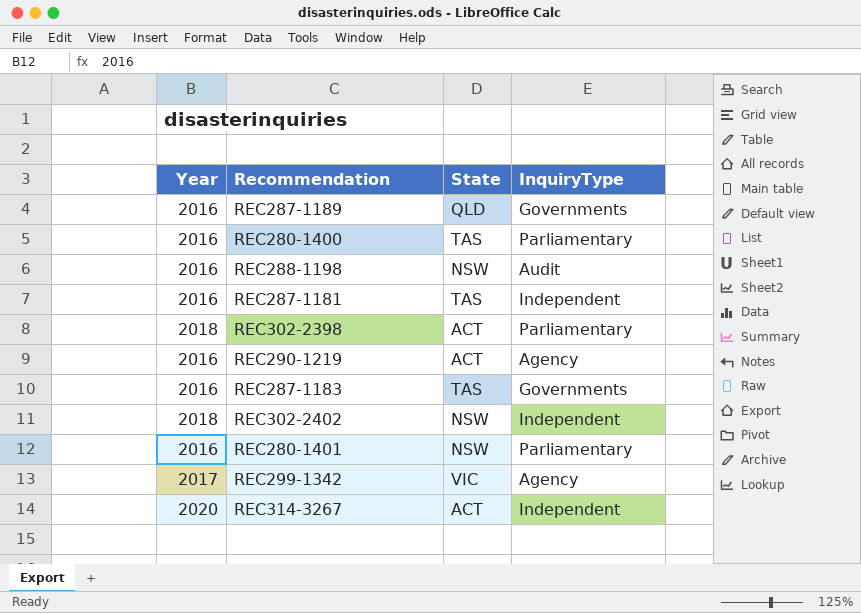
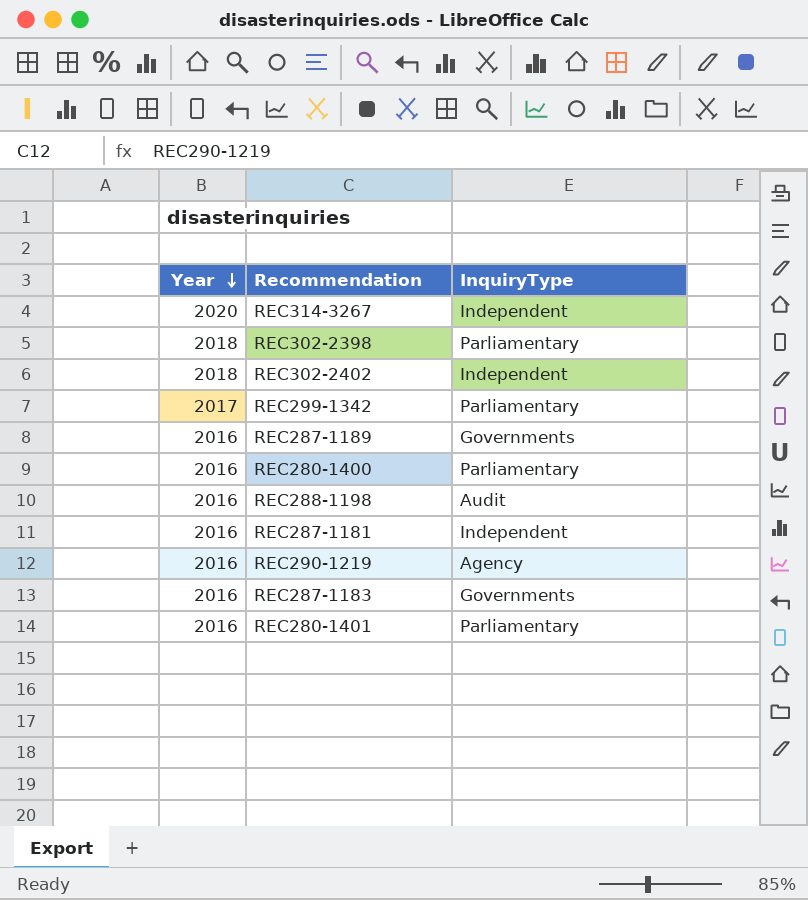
row order: none -> Year descending
column State | position: 3 -> none
REC299-1342 | InquiryType: Agency -> Parliamentary

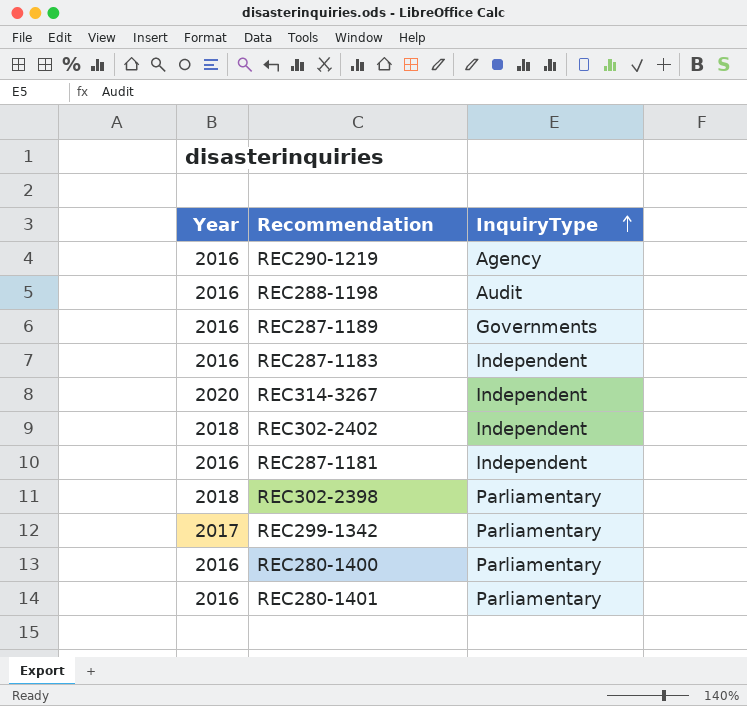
row order: Year descending -> InquiryType ascending
REC287-1183 | InquiryType: Governments -> Independent

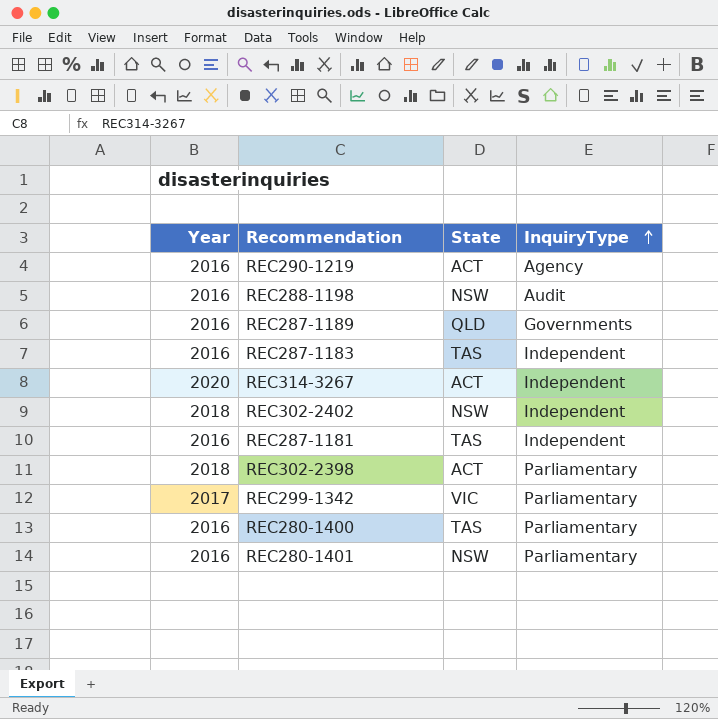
column State | position: none -> 3

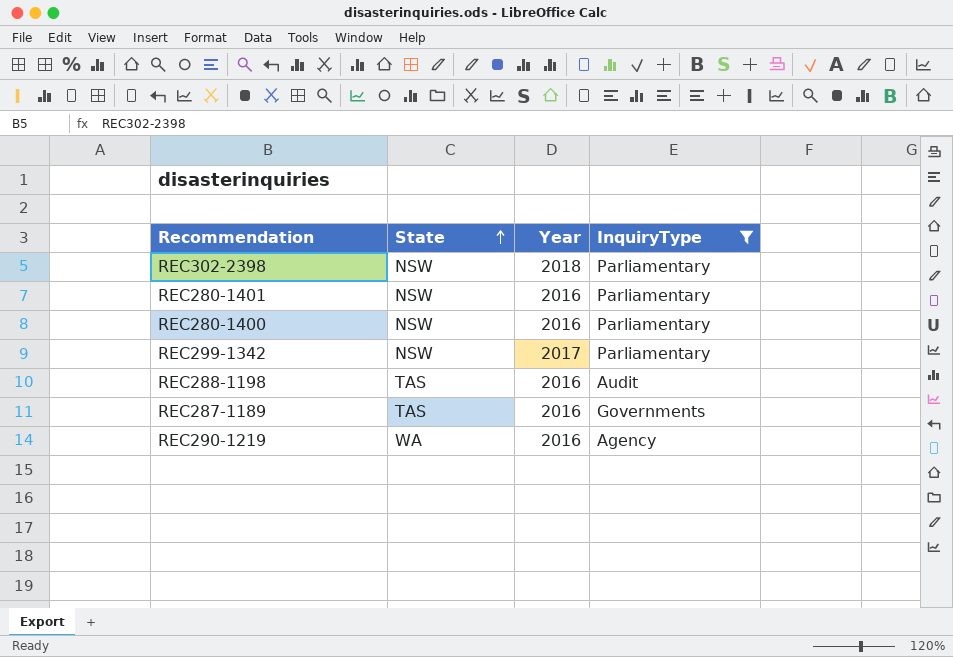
filter: none -> InquiryType != Independent
row order: InquiryType ascending -> State ascending
column Year | position: 1 -> 3
REC302-2398 | State: ACT -> NSW
REC280-1400 | State: TAS -> NSW
REC299-1342 | State: VIC -> NSW
REC288-1198 | State: NSW -> TAS
REC287-1189 | State: QLD -> TAS
REC290-1219 | State: ACT -> WA

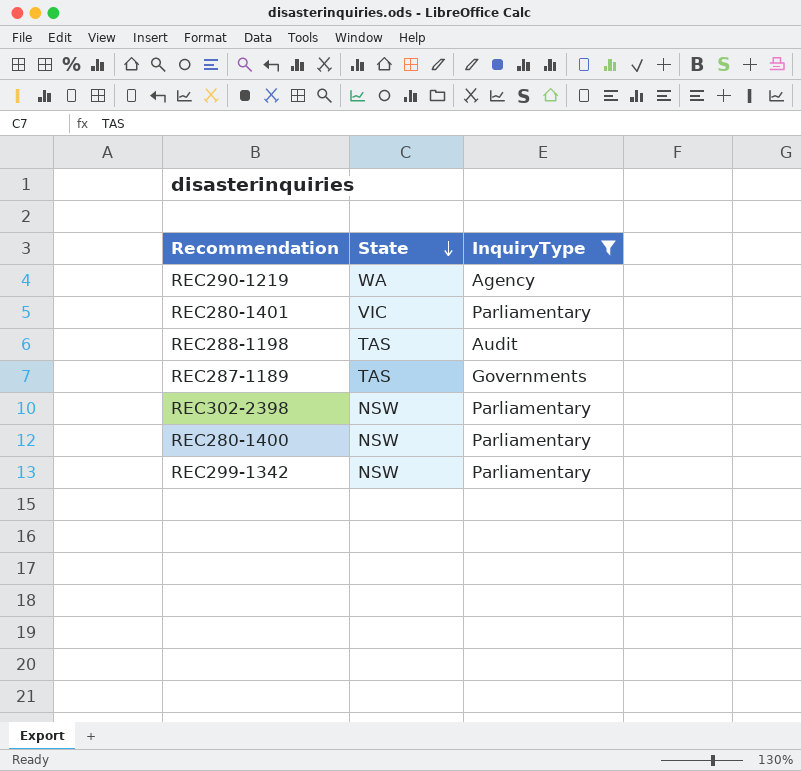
row order: State ascending -> State descending
column Year | position: 3 -> none
REC280-1401 | State: NSW -> VIC

